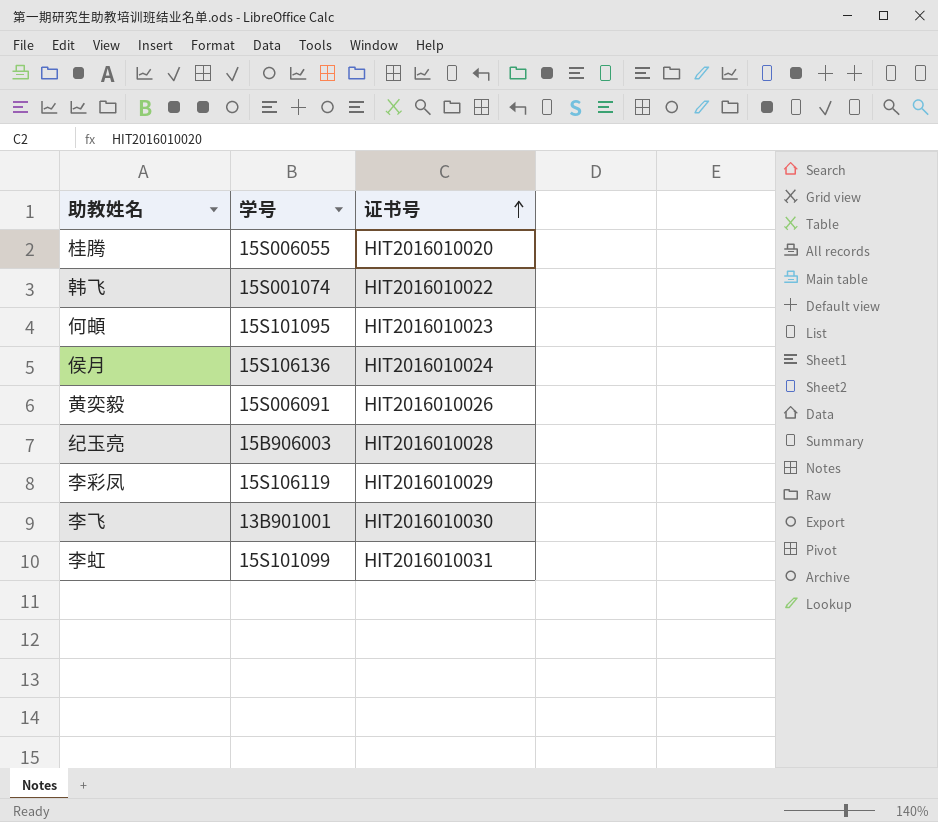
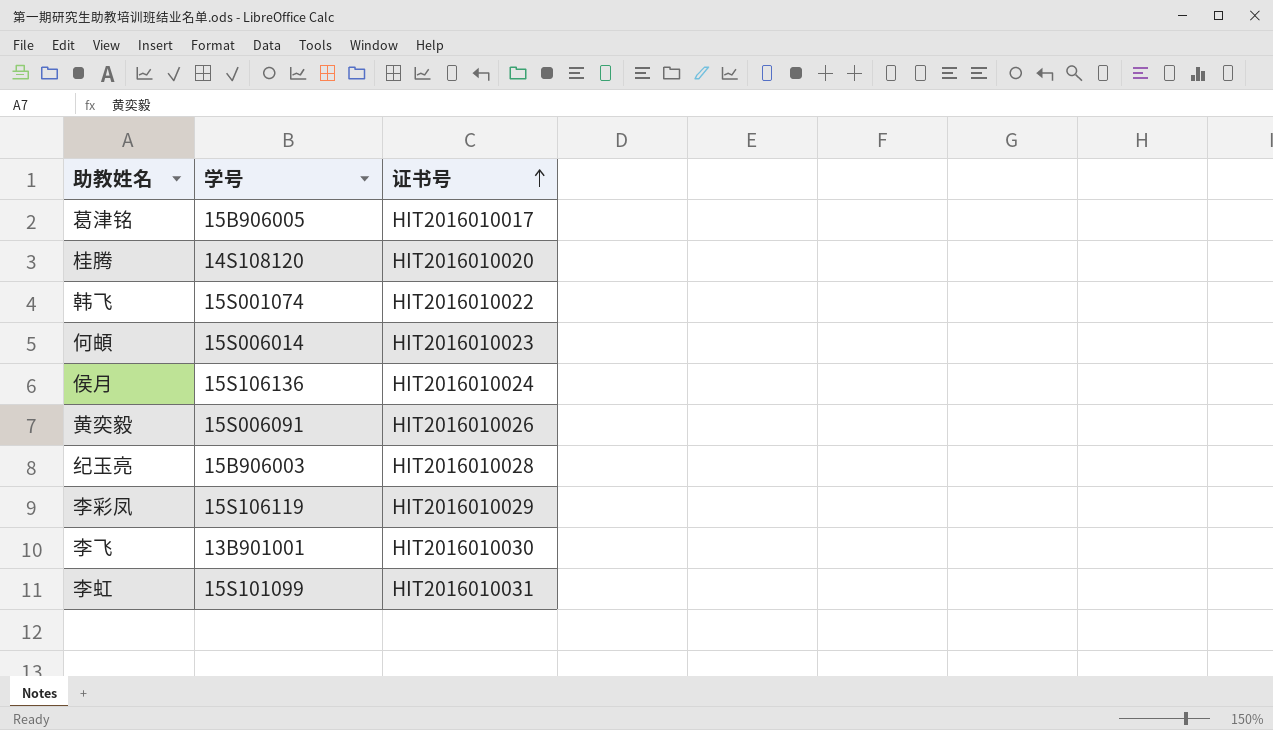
row 葛津铭: none -> 15B906005 | HIT2016010017
桂腾 | 学号: 15S006055 -> 14S108120
何頔 | 学号: 15S101095 -> 15S006014

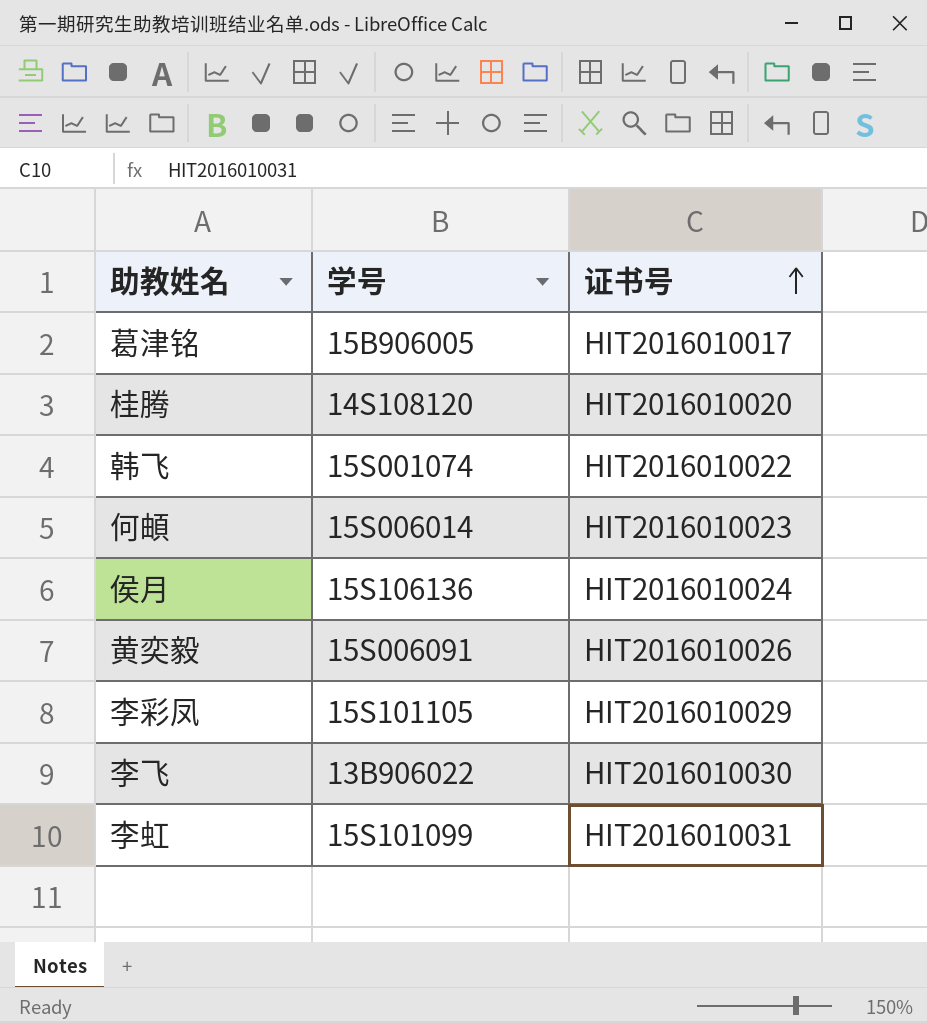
row 纪玉亮: 15B906003 | HIT2016010028 -> none
李彩凤 | 学号: 15S106119 -> 15S101105
李飞 | 学号: 13B901001 -> 13B906022

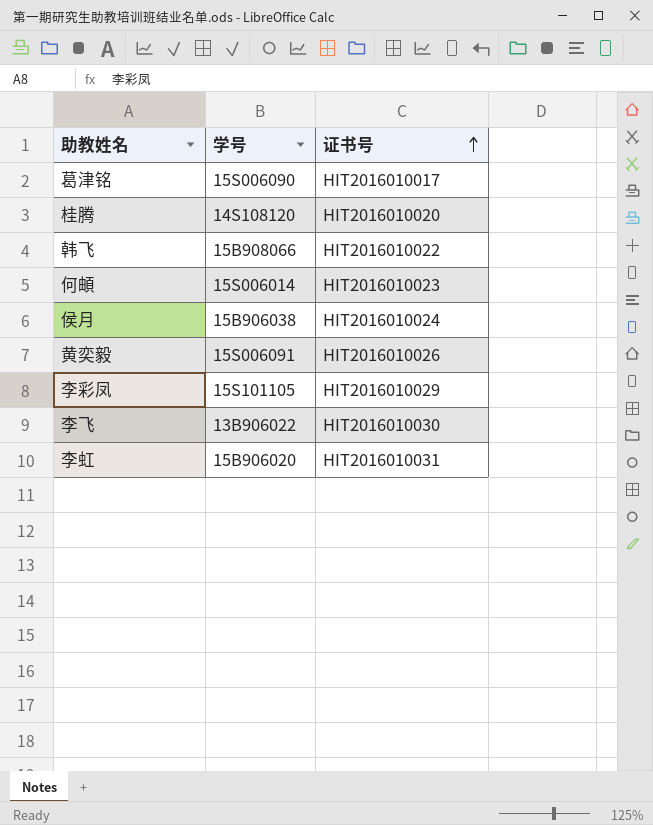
葛津铭 | 学号: 15B906005 -> 15S006090
韩飞 | 学号: 15S001074 -> 15B908066
侯月 | 学号: 15S106136 -> 15B906038
李虹 | 学号: 15S101099 -> 15B906020

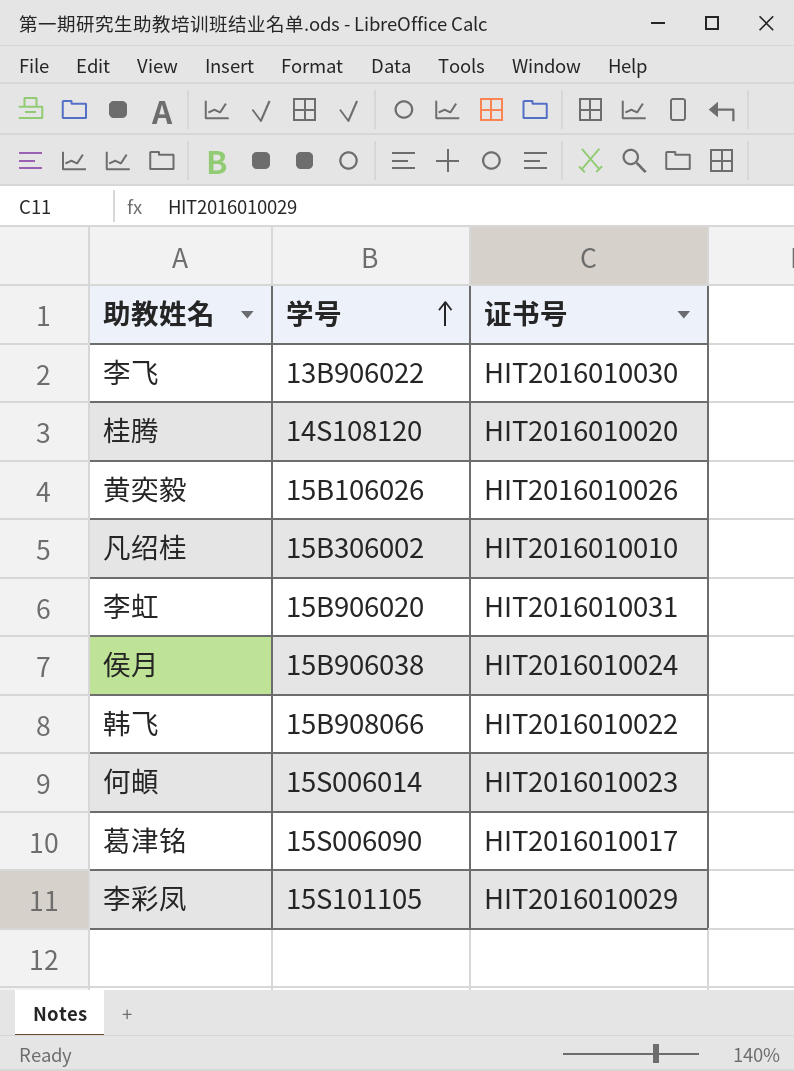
row order: 证书号 ascending -> 学号 ascending
黄奕毅 | 学号: 15S006091 -> 15B106026
row 凡绍桂: none -> 15B306002 | HIT2016010010

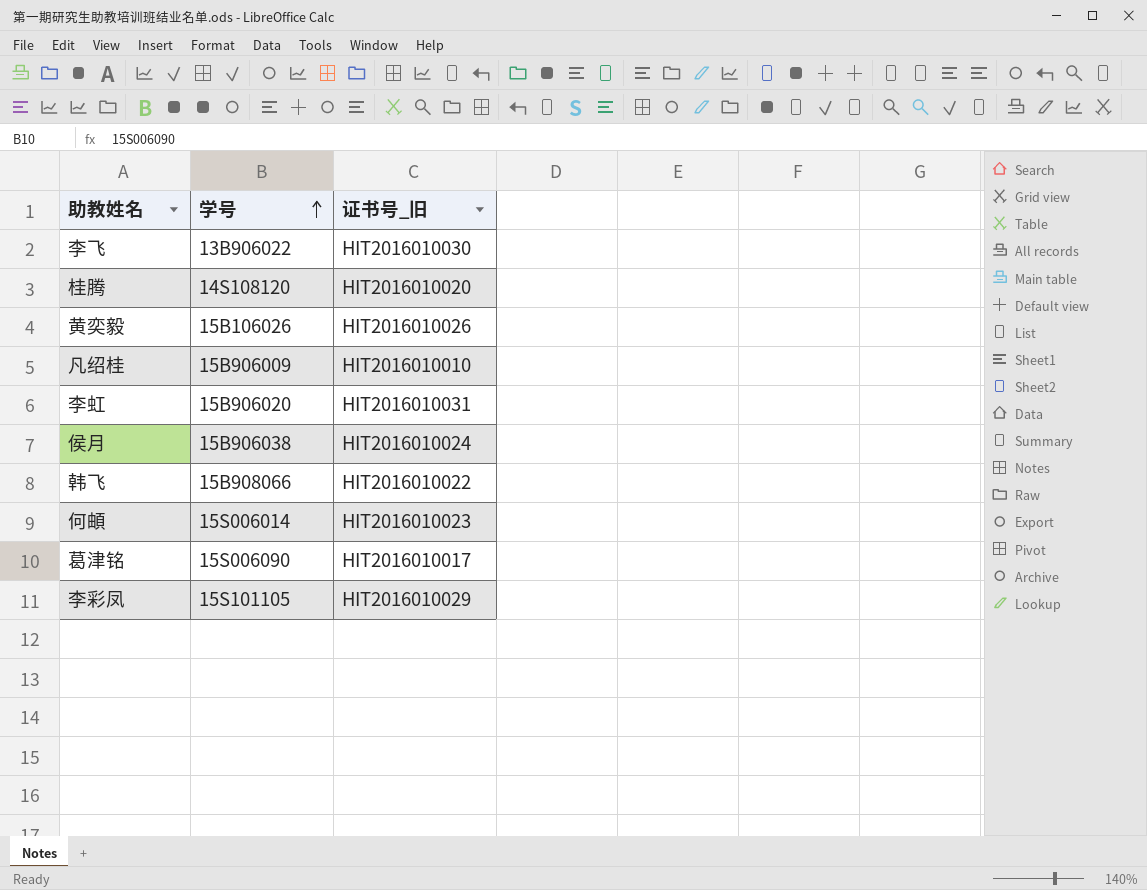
column name: 证书号 -> 证书号_旧
凡绍桂 | 学号: 15B306002 -> 15B906009

